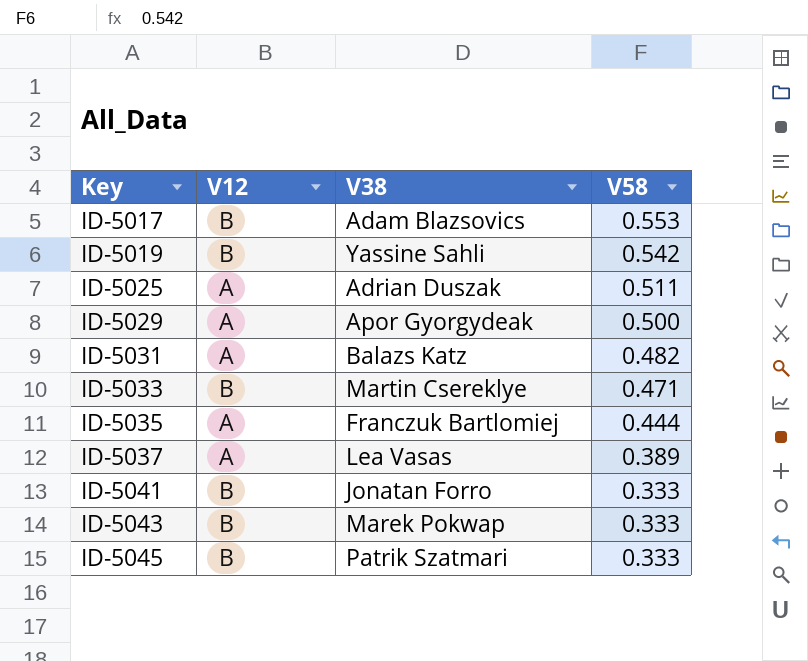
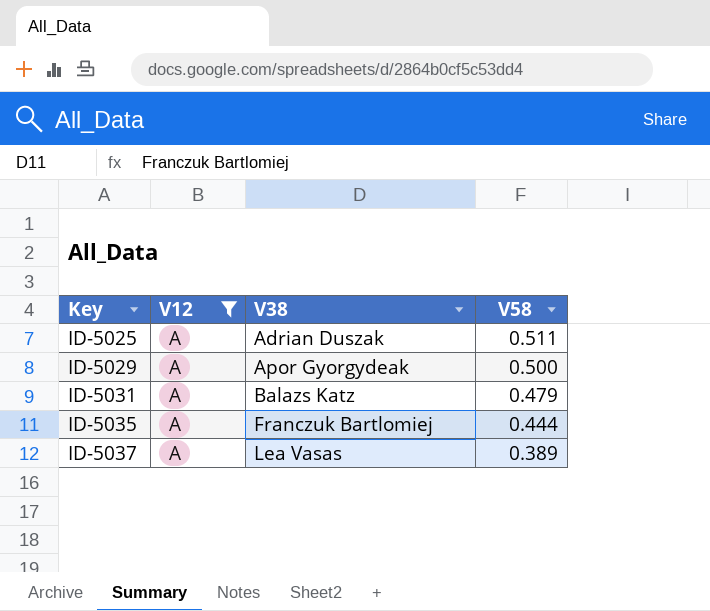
filter: none -> V12 = A
ID-5031 | V58: 0.482 -> 0.479

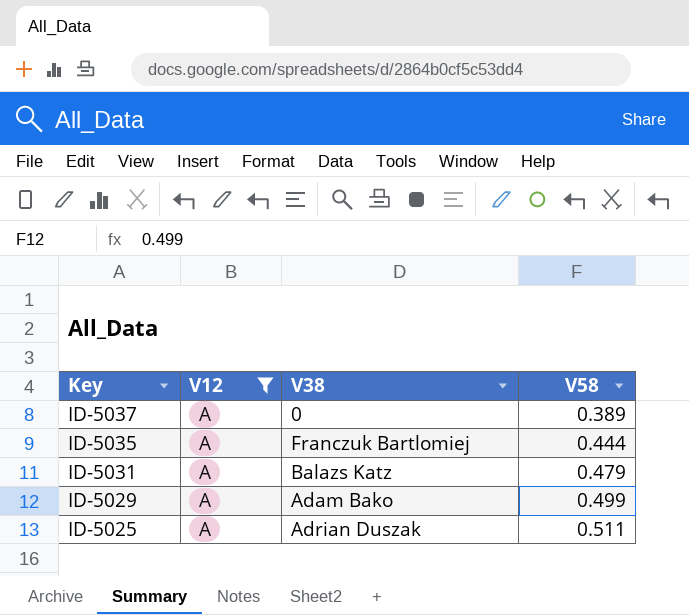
row order: Key ascending -> Key descending
ID-5037 | V38: Lea Vasas -> 0
ID-5029 | V38: Apor Gyorgydeak -> Adam Bako
ID-5029 | V58: 0.500 -> 0.499

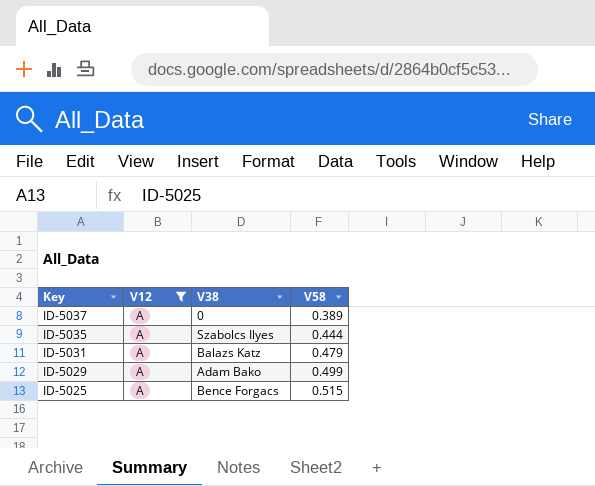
ID-5035 | V38: Franczuk Bartlomiej -> Szabolcs Ilyes
ID-5025 | V38: Adrian Duszak -> Bence Forgacs
ID-5025 | V58: 0.511 -> 0.515

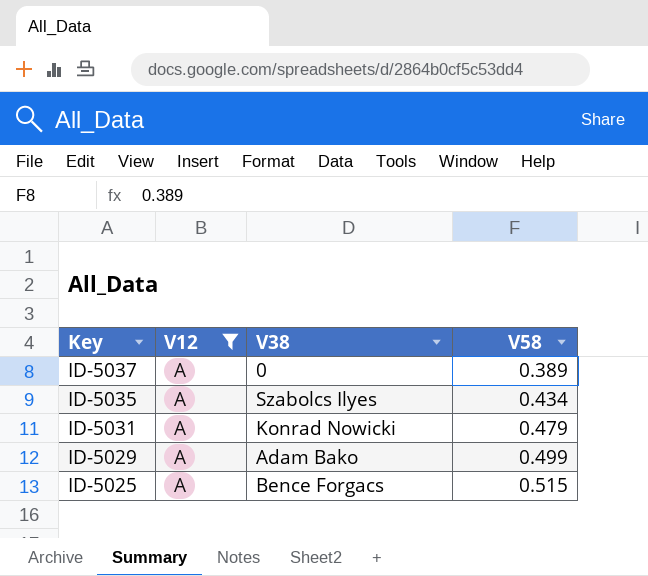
ID-5035 | V58: 0.444 -> 0.434
ID-5031 | V38: Balazs Katz -> Konrad Nowicki

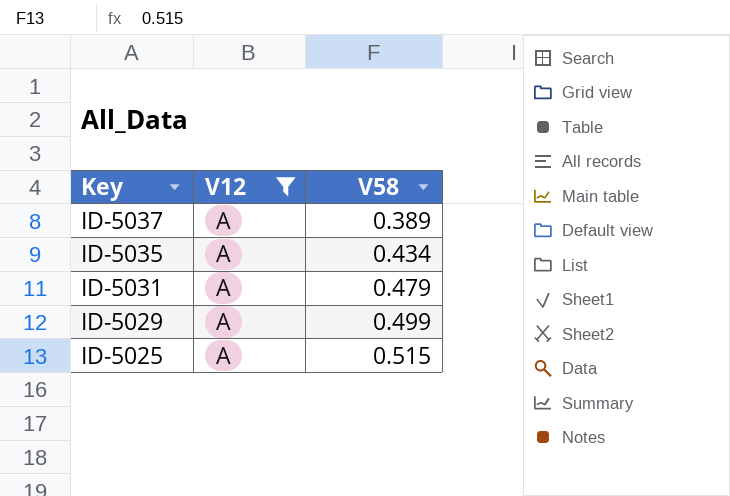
column V38 | position: 3 -> none

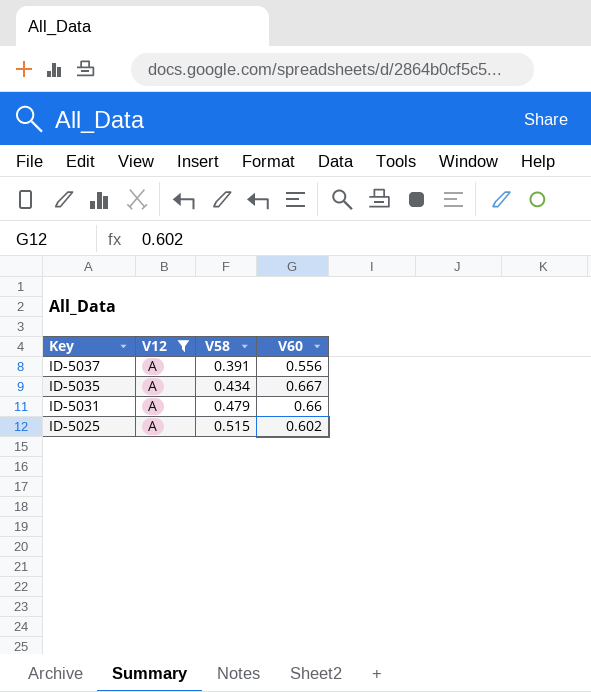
column V60 | position: none -> 4
row ID-5029: A | 0.499 -> none
ID-5037 | V58: 0.389 -> 0.391

